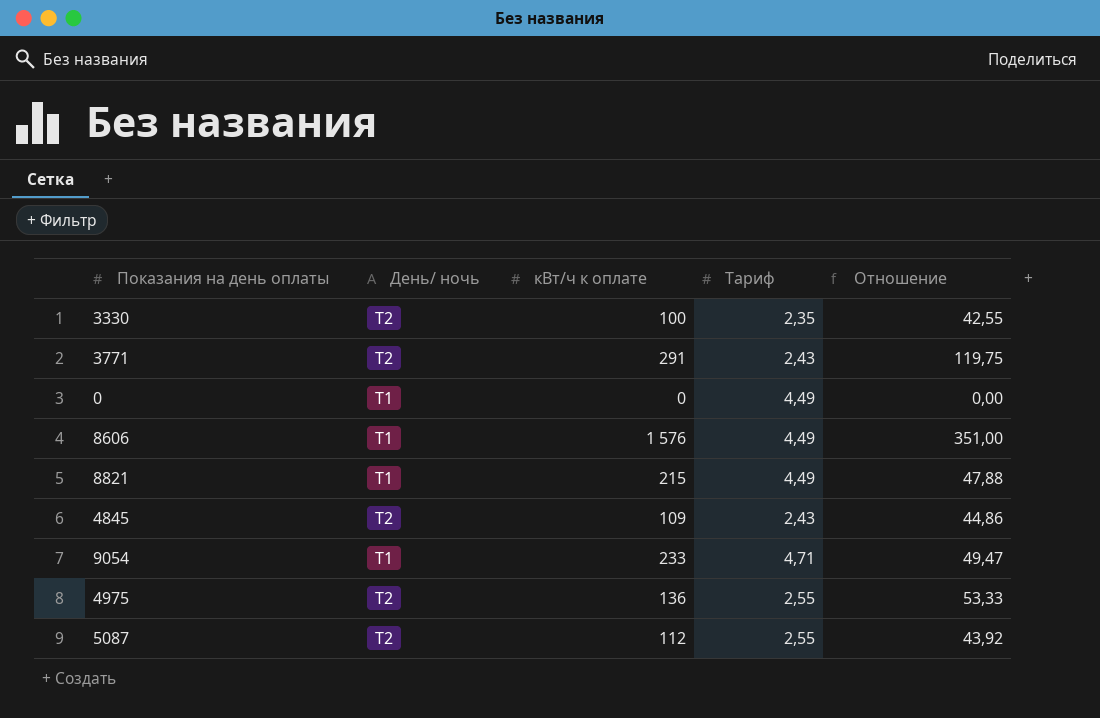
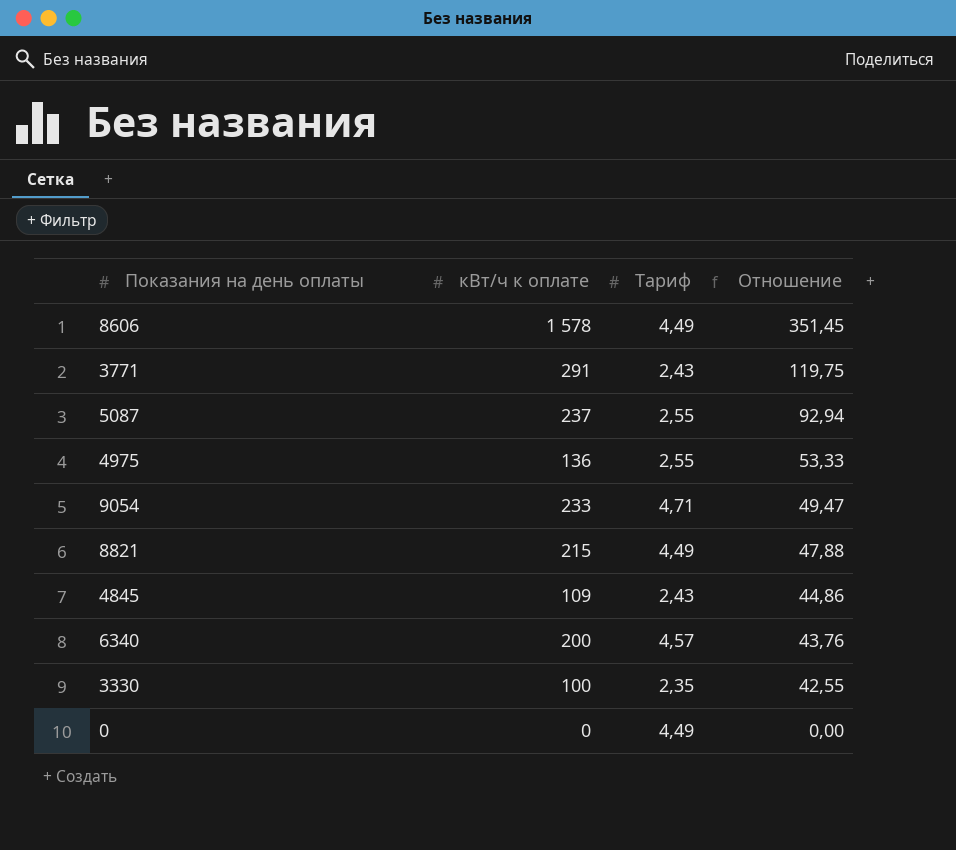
row order: none -> Отношение descending
column День/ ночь | position: 2 -> none
8606 | кВт/ч к оплате: 1 576 -> 1 578
8606 | Отношение: 351,00 -> 351,45
5087 | кВт/ч к оплате: 112 -> 237
5087 | Отношение: 43,92 -> 92,94
row 6340: none -> 200 | 4,57 | 43,76

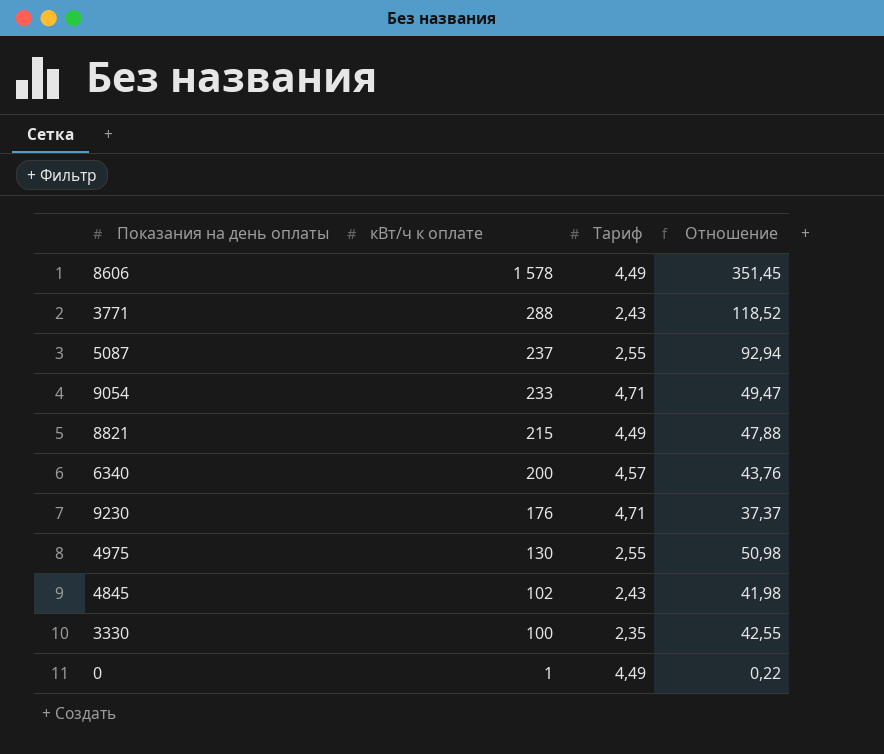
row order: Отношение descending -> кВт/ч к оплате descending
3771 | кВт/ч к оплате: 291 -> 288
3771 | Отношение: 119,75 -> 118,52
row 9230: none -> 176 | 4,71 | 37,37
4975 | кВт/ч к оплате: 136 -> 130
4975 | Отношение: 53,33 -> 50,98
4845 | кВт/ч к оплате: 109 -> 102
4845 | Отношение: 44,86 -> 41,98
0 | кВт/ч к оплате: 0 -> 1
0 | Отношение: 0,00 -> 0,22

